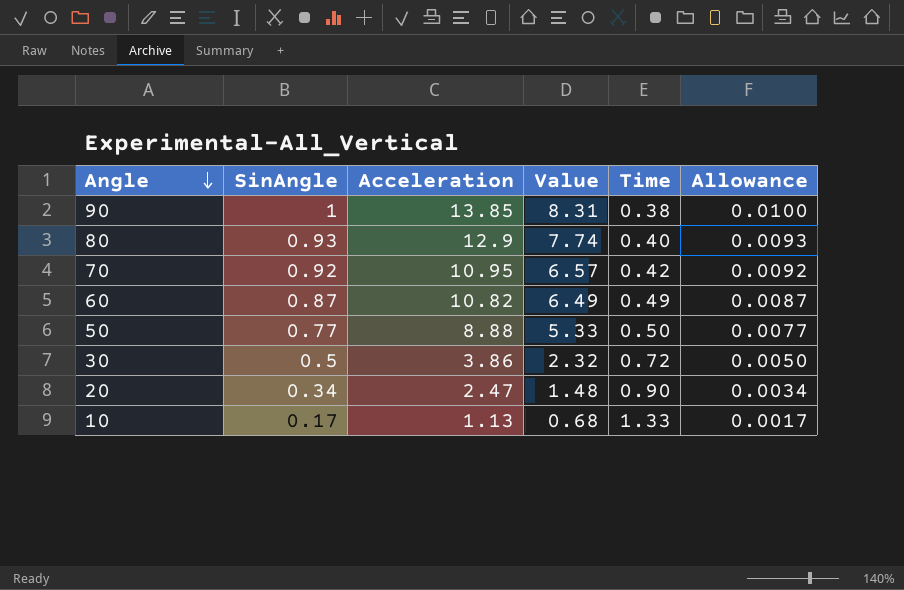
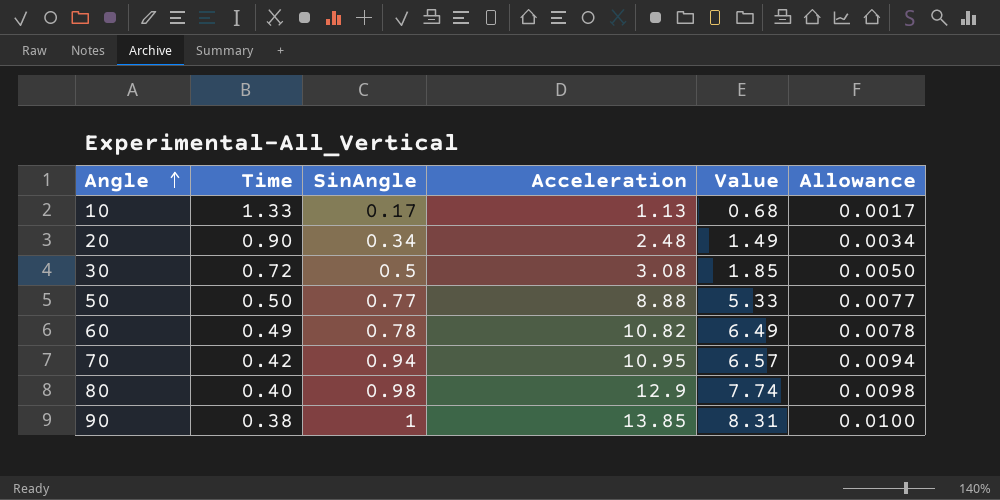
row order: Angle descending -> Angle ascending
column Time | position: 5 -> 2
20 | Acceleration: 2.47 -> 2.48
20 | Value: 1.48 -> 1.49
30 | Acceleration: 3.86 -> 3.08
30 | Value: 2.32 -> 1.85
60 | SinAngle: 0.87 -> 0.78
60 | Allowance: 0.0087 -> 0.0078
70 | SinAngle: 0.92 -> 0.94
70 | Allowance: 0.0092 -> 0.0094
80 | SinAngle: 0.93 -> 0.98
80 | Allowance: 0.0093 -> 0.0098

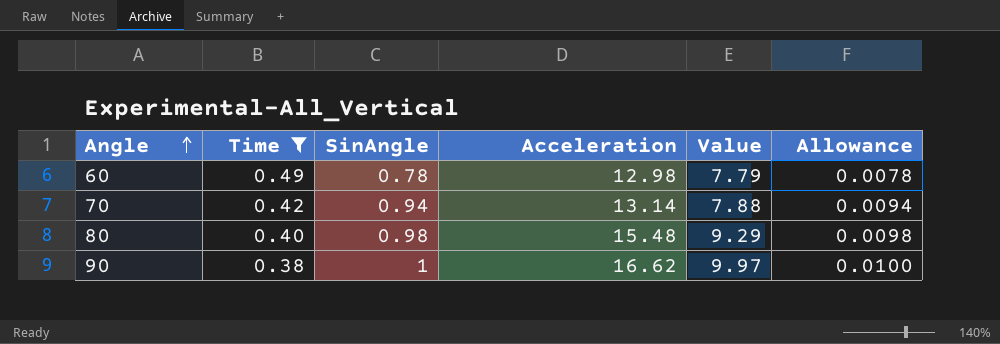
filter: none -> Time <= 0.49
60 | Acceleration: 10.82 -> 12.98
60 | Value: 6.49 -> 7.79
70 | Acceleration: 10.95 -> 13.14
70 | Value: 6.57 -> 7.88
80 | Acceleration: 12.9 -> 15.48
80 | Value: 7.74 -> 9.29
90 | Acceleration: 13.85 -> 16.62
90 | Value: 8.31 -> 9.97

